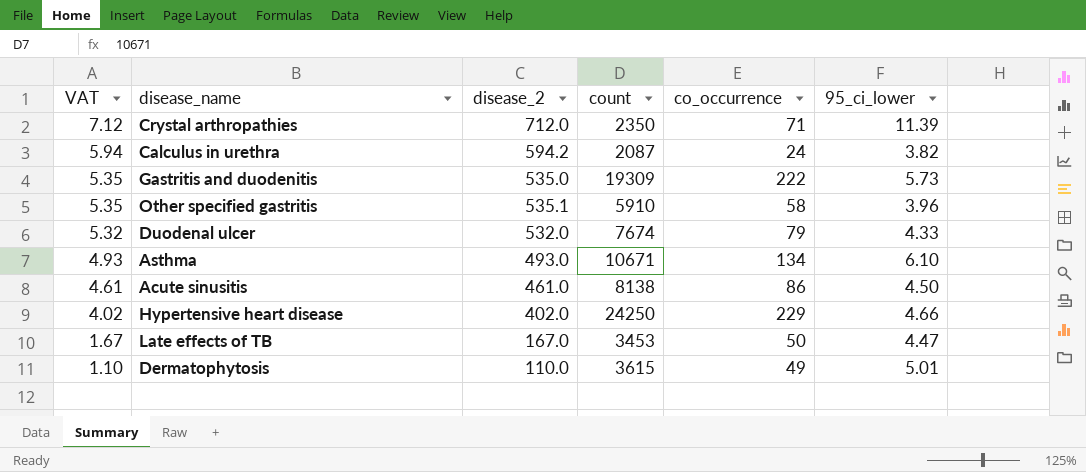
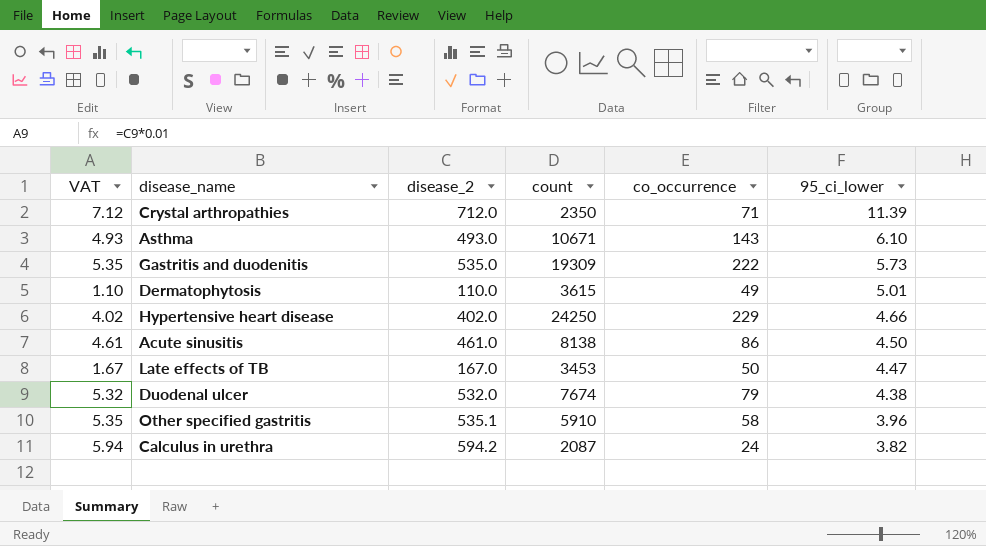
row order: VAT descending -> 95_ci_lower descending
Asthma | co_occurrence: 134 -> 143
Duodenal ulcer | 95_ci_lower: 4.33 -> 4.38

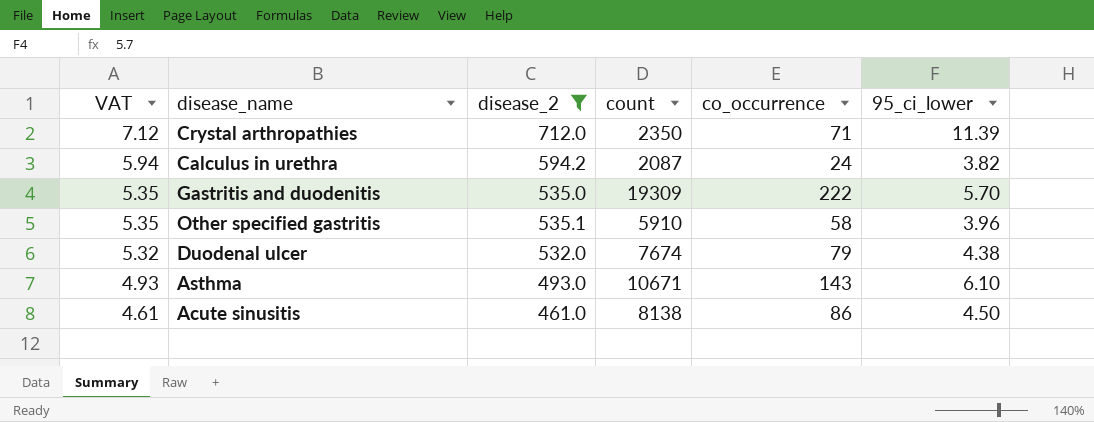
filter: none -> disease_2 >= 461.0
row order: 95_ci_lower descending -> VAT descending
Gastritis and duodenitis | 95_ci_lower: 5.73 -> 5.70

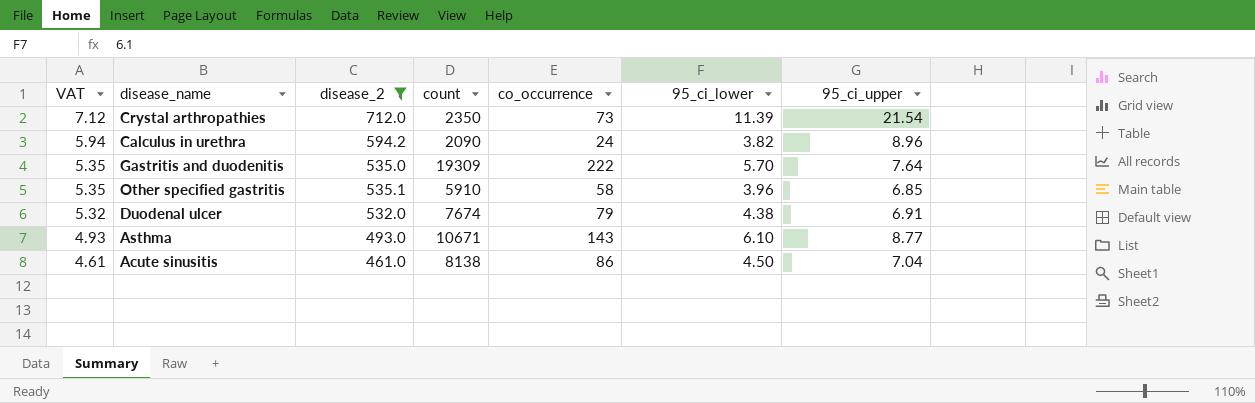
column 95_ci_upper | position: none -> 7
Crystal arthropathies | co_occurrence: 71 -> 73
Calculus in urethra | count: 2087 -> 2090

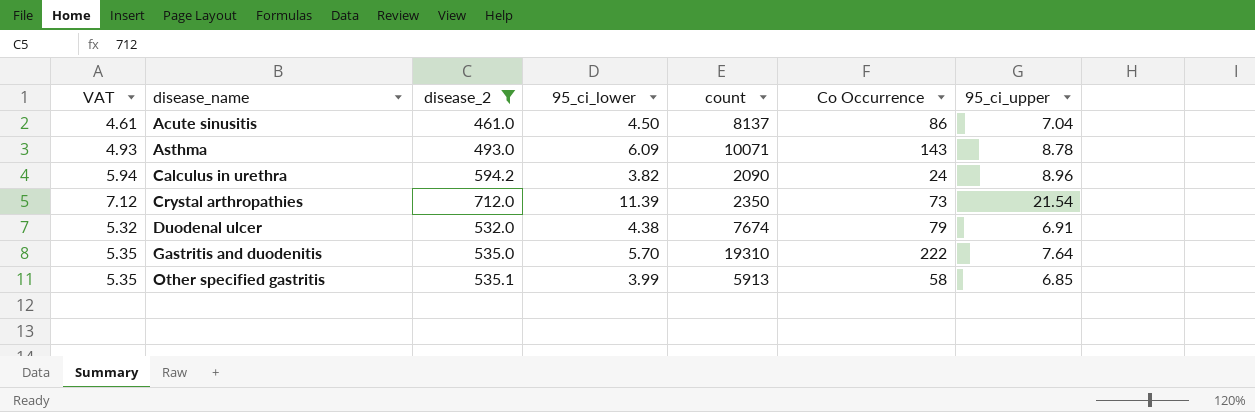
row order: VAT descending -> disease_name ascending
column 95_ci_lower | position: 6 -> 4
column name: co_occurrence -> Co Occurrence
Acute sinusitis | count: 8138 -> 8137
Asthma | 95_ci_lower: 6.10 -> 6.09
Asthma | count: 10671 -> 10071
Asthma | 95_ci_upper: 8.77 -> 8.78
Gastritis and duodenitis | count: 19309 -> 19310
Other specified gastritis | 95_ci_lower: 3.96 -> 3.99
Other specified gastritis | count: 5910 -> 5913

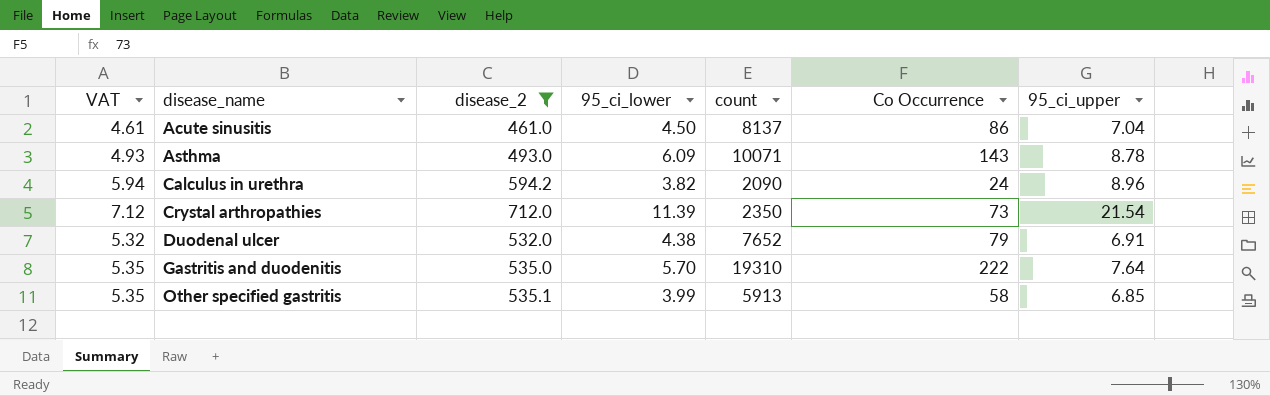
Duodenal ulcer | count: 7674 -> 7652

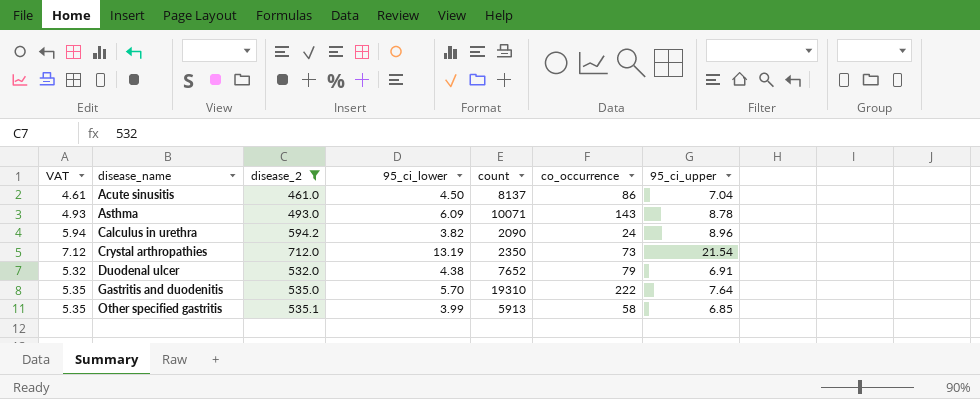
column name: Co Occurrence -> co_occurrence
Crystal arthropathies | 95_ci_lower: 11.39 -> 13.19

